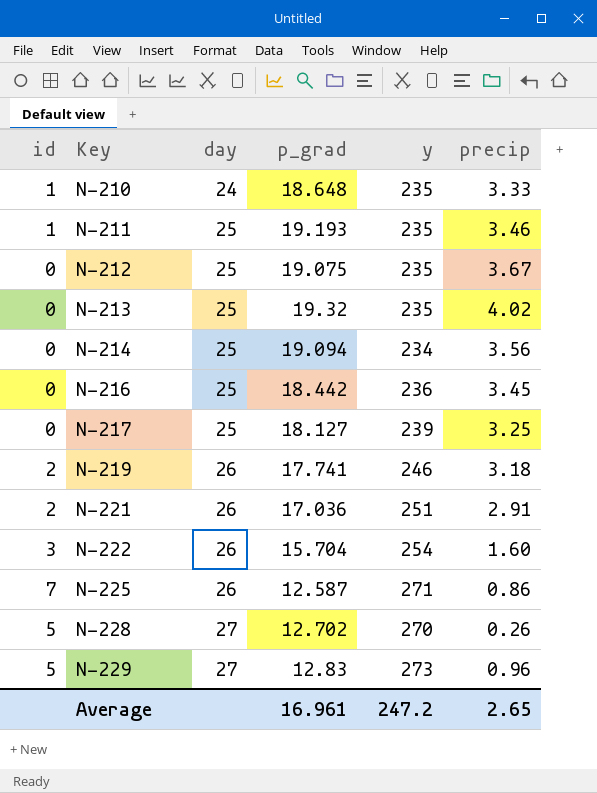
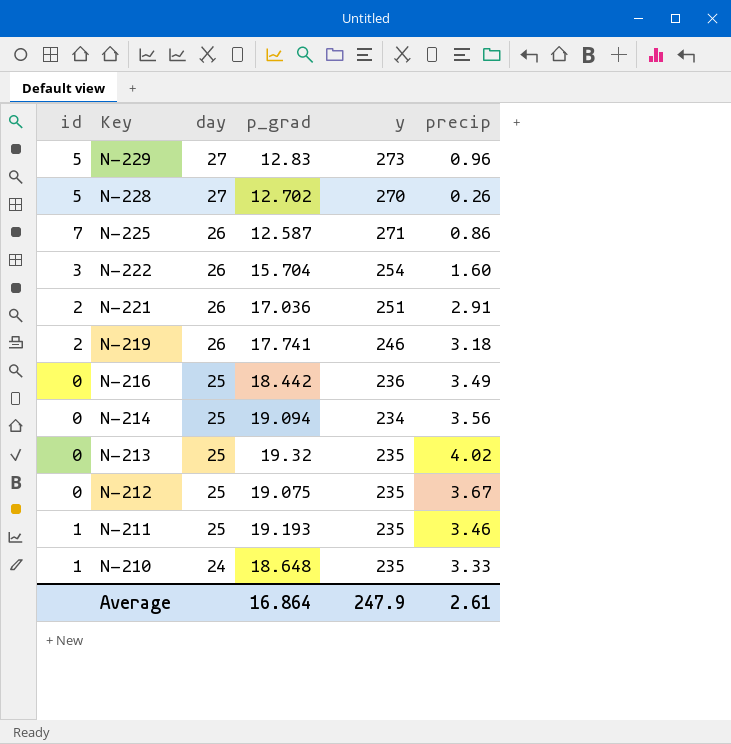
row order: Key ascending -> Key descending
row N-217: 0 | 25 | 18.127 | 239 | 3.25 -> none
N-216 | precip: 3.45 -> 3.49
Average | p_grad: 16.961 -> 16.864
Average | y: 247.2 -> 247.9
Average | precip: 2.65 -> 2.61

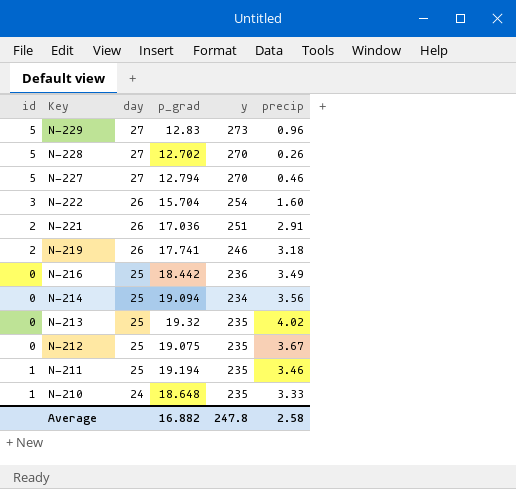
row N-225: 7 | 26 | 12.587 | 271 | 0.86 -> none
row N-227: none -> 5 | 27 | 12.794 | 270 | 0.46
N-211 | p_grad: 19.193 -> 19.194
Average | p_grad: 16.864 -> 16.882
Average | y: 247.9 -> 247.8
Average | precip: 2.61 -> 2.58

